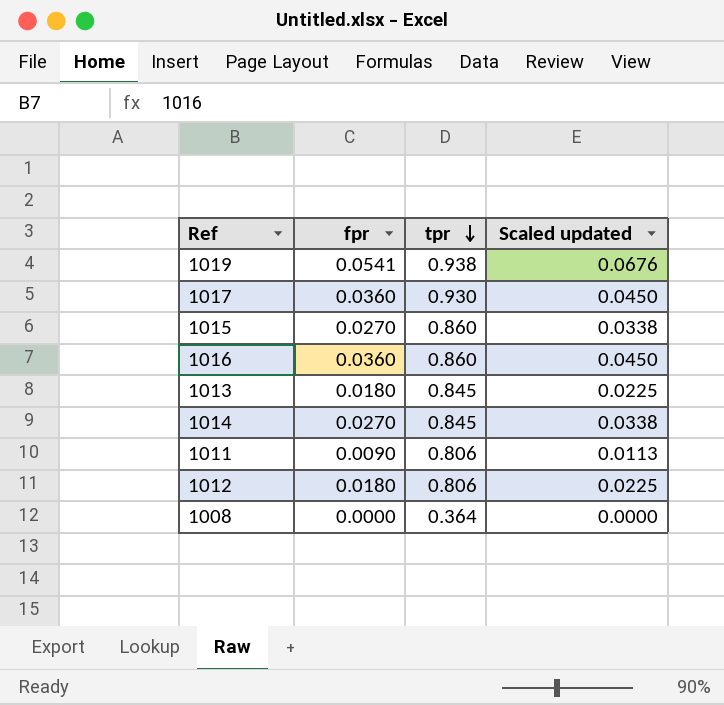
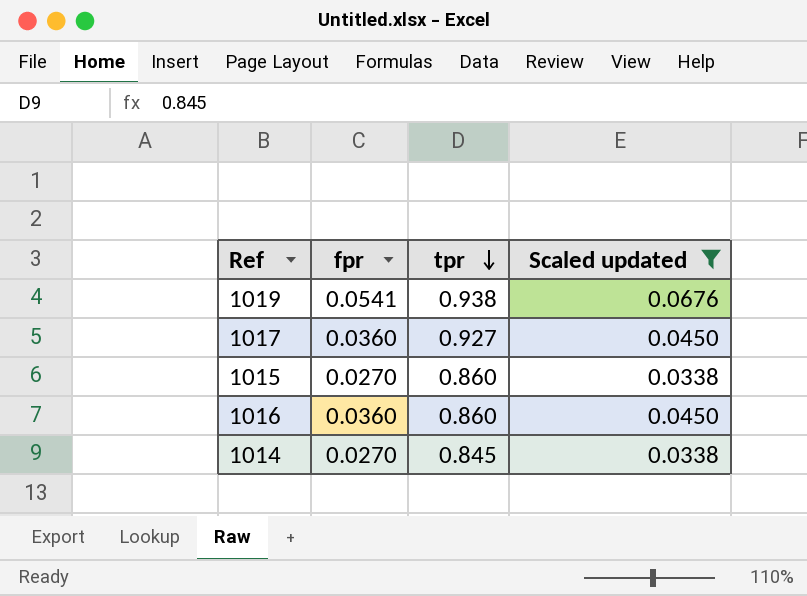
filter: none -> Scaled updated >= 0.0338
1017 | tpr: 0.930 -> 0.927

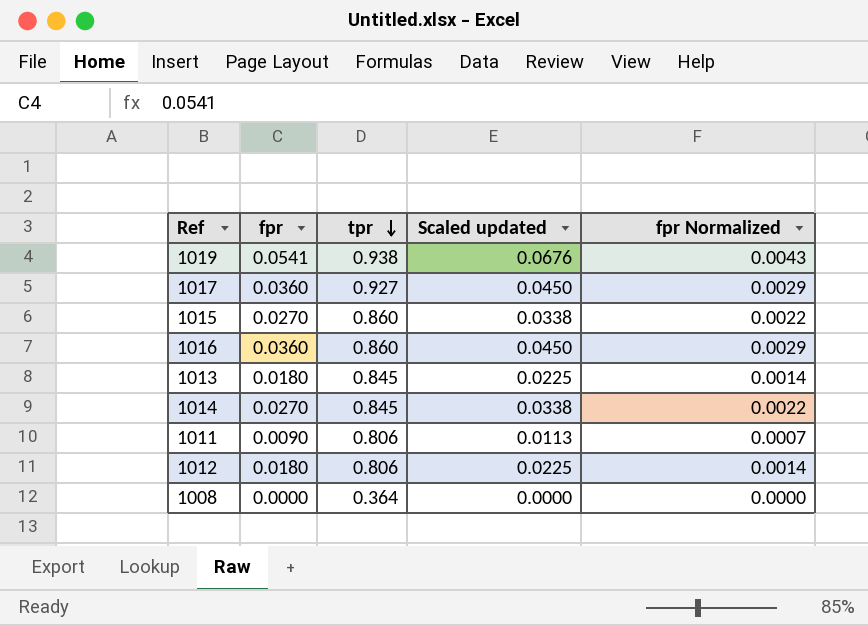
filter: Scaled updated >= 0.0338 -> none
column fpr Normalized | formula: none -> [fpr] * 0.08

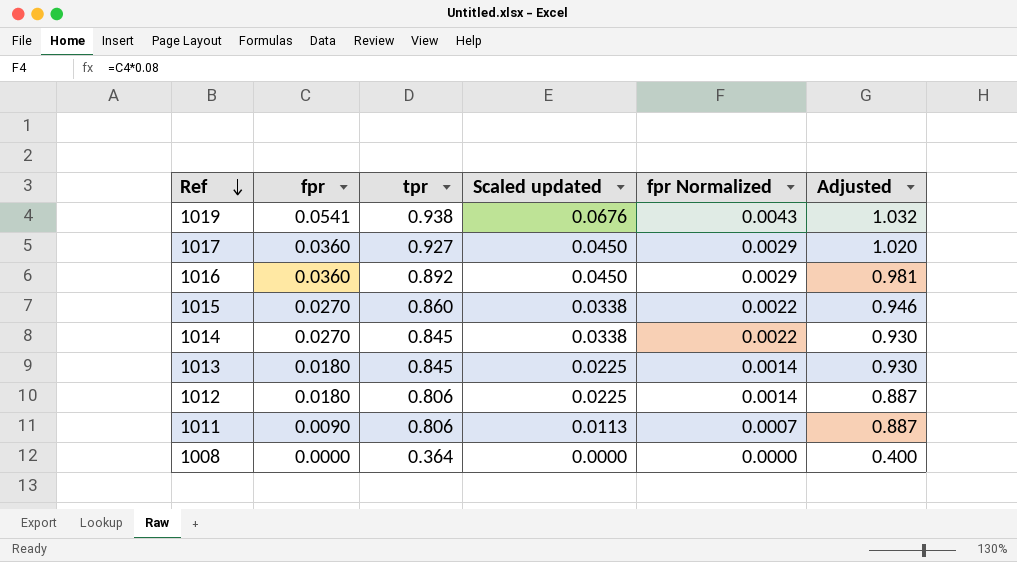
row order: tpr descending -> Ref descending
column Adjusted | formula: none -> [tpr] * 1.1
1016 | tpr: 0.860 -> 0.892

